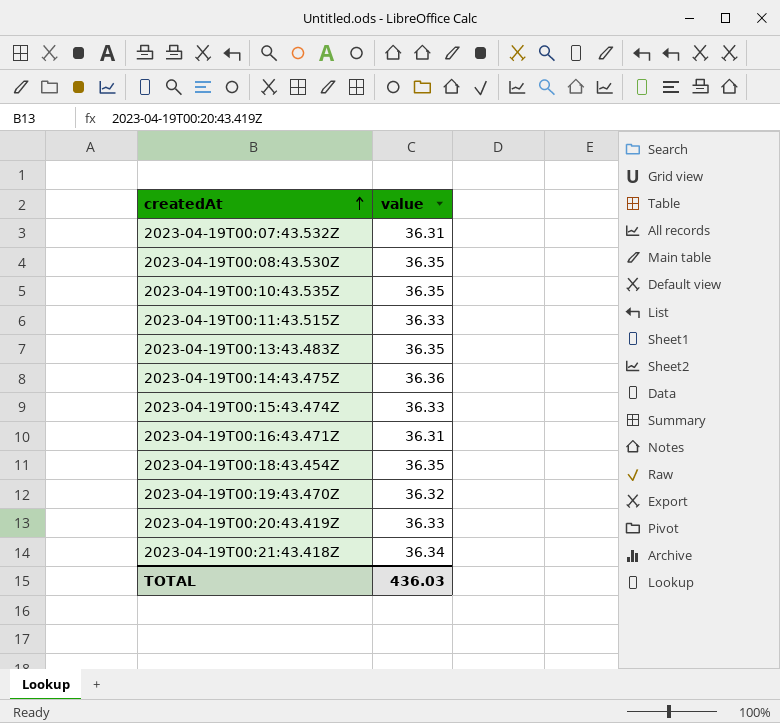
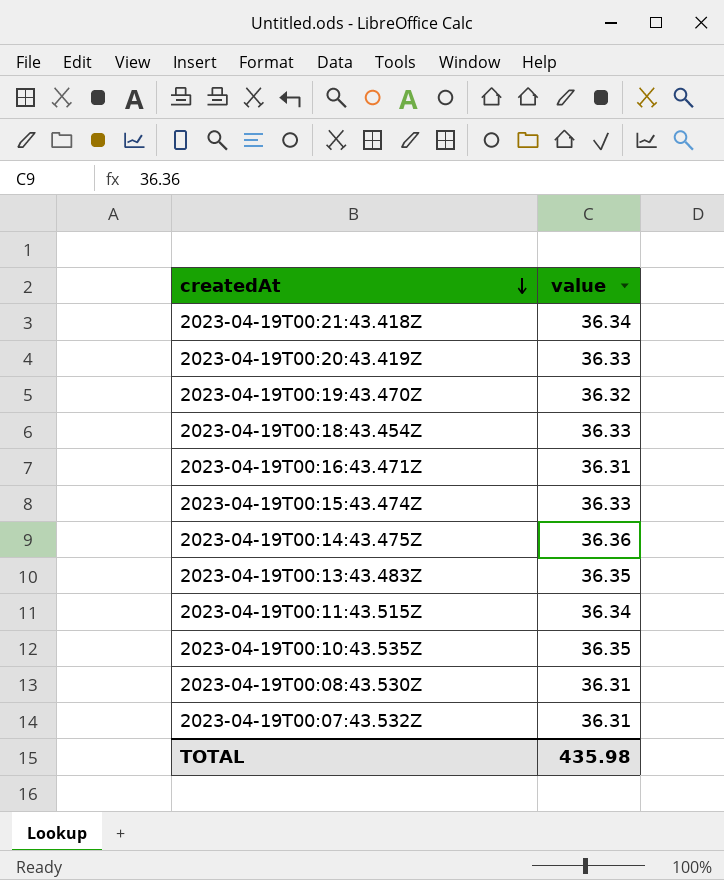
row order: createdAt ascending -> createdAt descending
2023-04-19T00:18:43.454Z | value: 36.35 -> 36.33
2023-04-19T00:11:43.515Z | value: 36.33 -> 36.34
2023-04-19T00:08:43.530Z | value: 36.35 -> 36.31
TOTAL | value: 436.03 -> 435.98

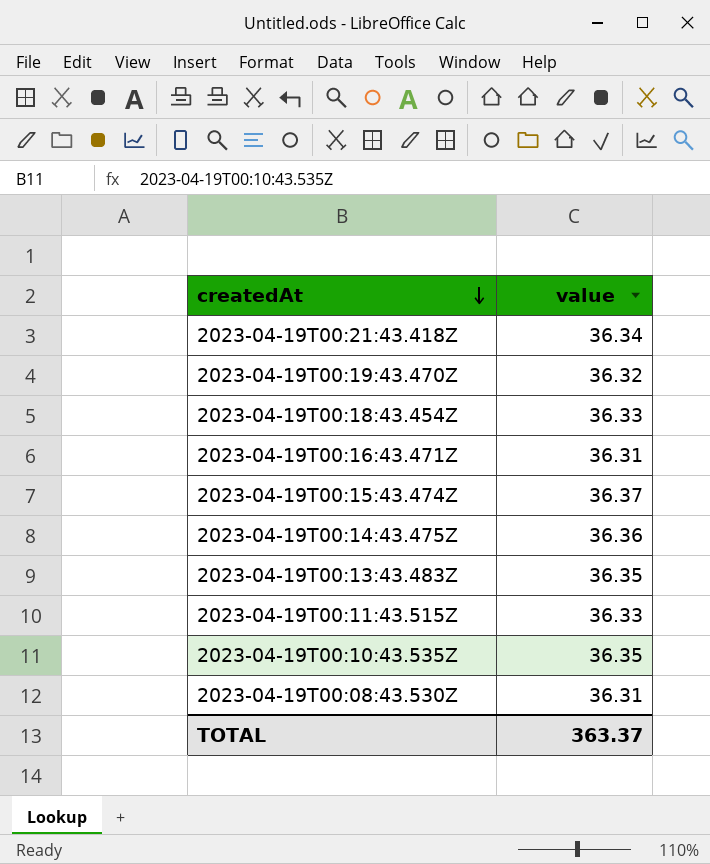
row 2023-04-19T00:20:43.419Z: 36.33 -> none
row 2023-04-19T00:07:43.532Z: 36.31 -> none
2023-04-19T00:15:43.474Z | value: 36.33 -> 36.37
2023-04-19T00:11:43.515Z | value: 36.34 -> 36.33
TOTAL | value: 435.98 -> 363.37

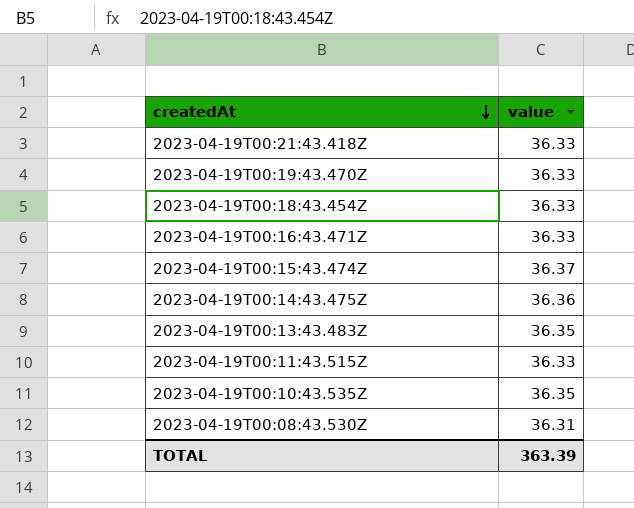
2023-04-19T00:21:43.418Z | value: 36.34 -> 36.33
2023-04-19T00:19:43.470Z | value: 36.32 -> 36.33
2023-04-19T00:16:43.471Z | value: 36.31 -> 36.33
TOTAL | value: 363.37 -> 363.39

